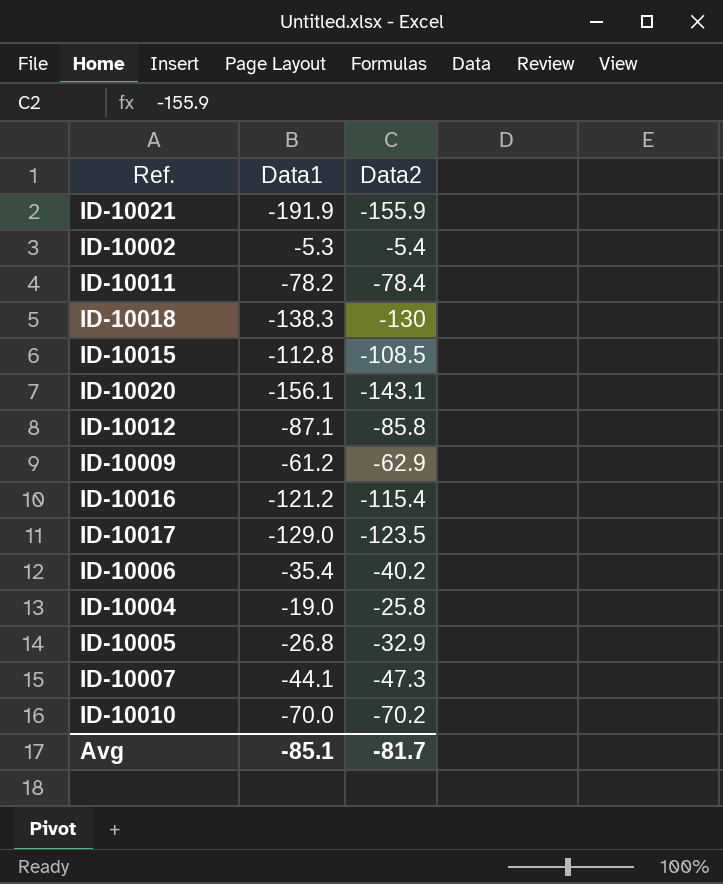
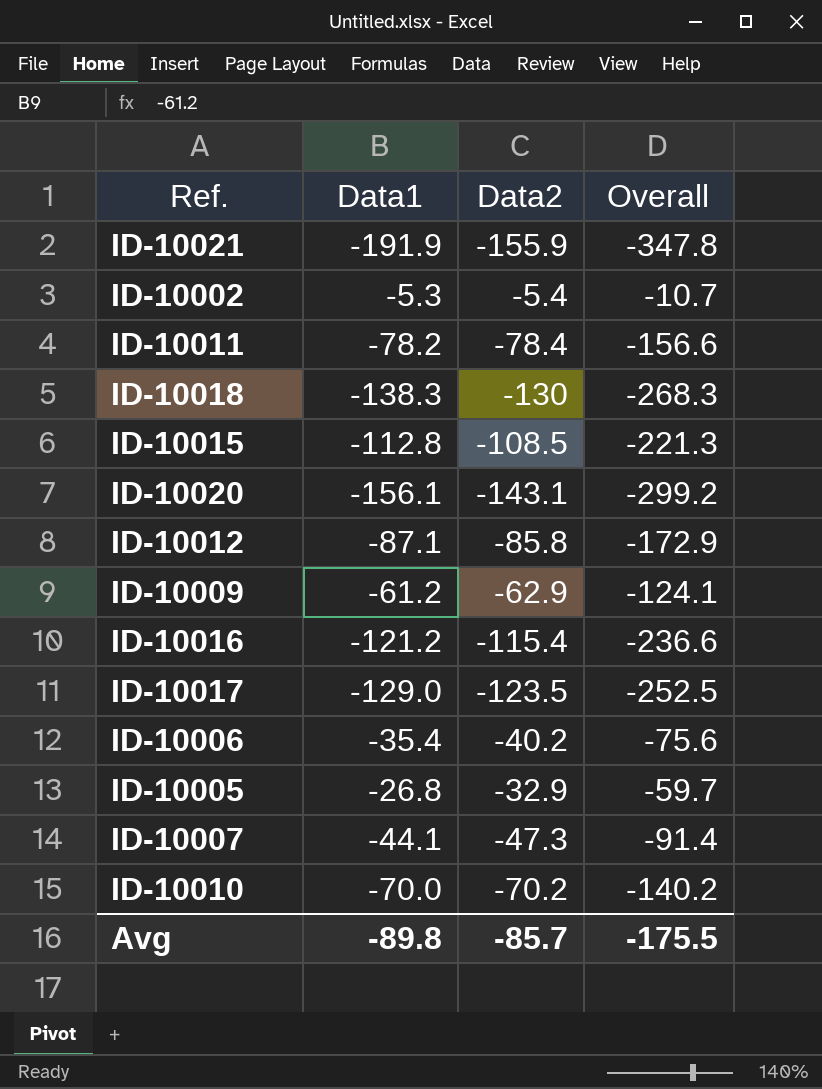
column Overall | formula: none -> [Data1] + [Data2]
row ID-10004: -19.0 | -25.8 -> none
Avg | Data1: -85.1 -> -89.8
Avg | Data2: -81.7 -> -85.7

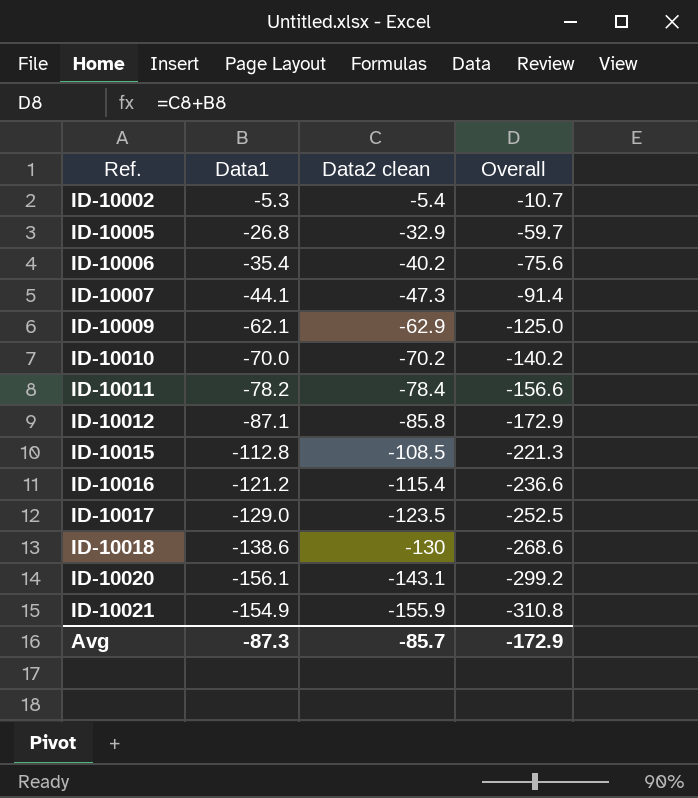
row order: none -> Ref. ascending
column name: Data2 -> Data2 clean
ID-10009 | Data1: -61.2 -> -62.1
ID-10009 | Overall: -124.1 -> -125.0
ID-10018 | Data1: -138.3 -> -138.6
ID-10018 | Overall: -268.3 -> -268.6
ID-10021 | Data1: -191.9 -> -154.9
ID-10021 | Overall: -347.8 -> -310.8
Avg | Data1: -89.8 -> -87.3
Avg | Overall: -175.5 -> -172.9

